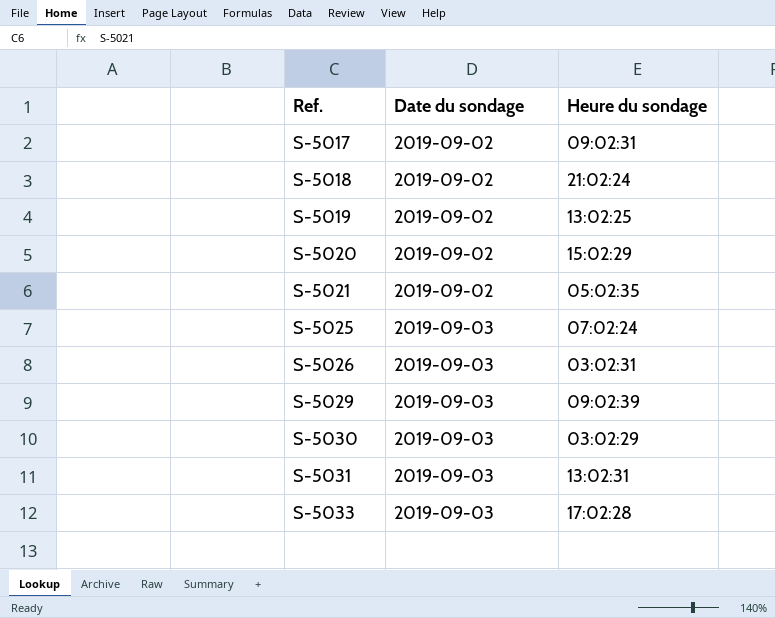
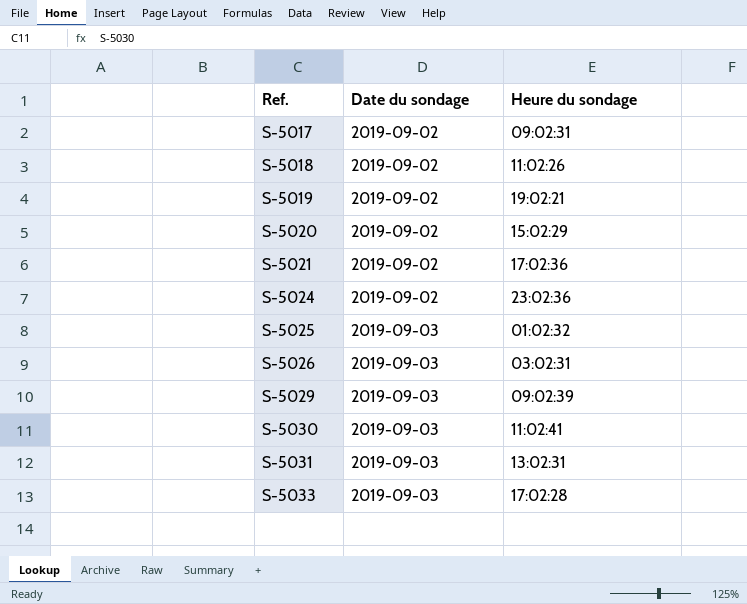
S-5018 | Heure du sondage: 21:02:24 -> 11:02:26
S-5019 | Heure du sondage: 13:02:25 -> 19:02:21
S-5021 | Heure du sondage: 05:02:35 -> 17:02:36
row S-5024: none -> 2019-09-02 | 23:02:36
S-5025 | Heure du sondage: 07:02:24 -> 01:02:32
S-5030 | Heure du sondage: 03:02:29 -> 11:02:41

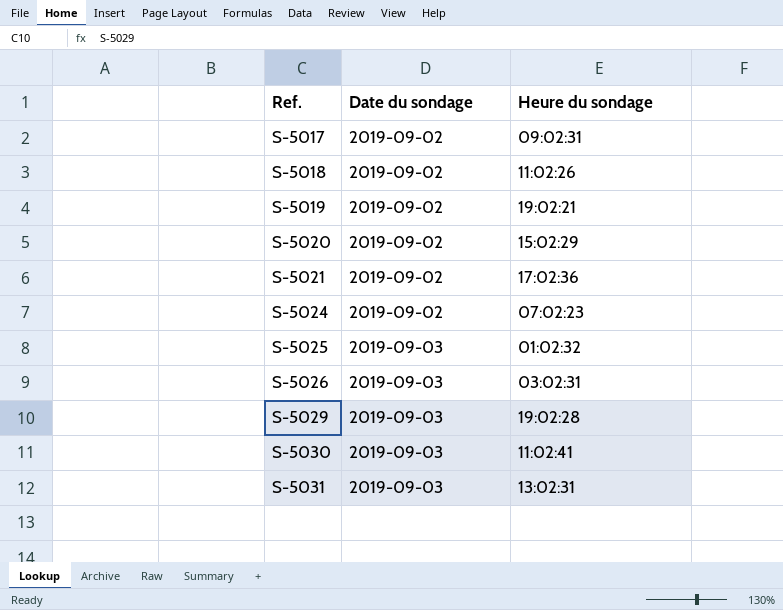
row S-5033: 2019-09-03 | 17:02:28 -> none
S-5024 | Heure du sondage: 23:02:36 -> 07:02:23
S-5029 | Heure du sondage: 09:02:39 -> 19:02:28

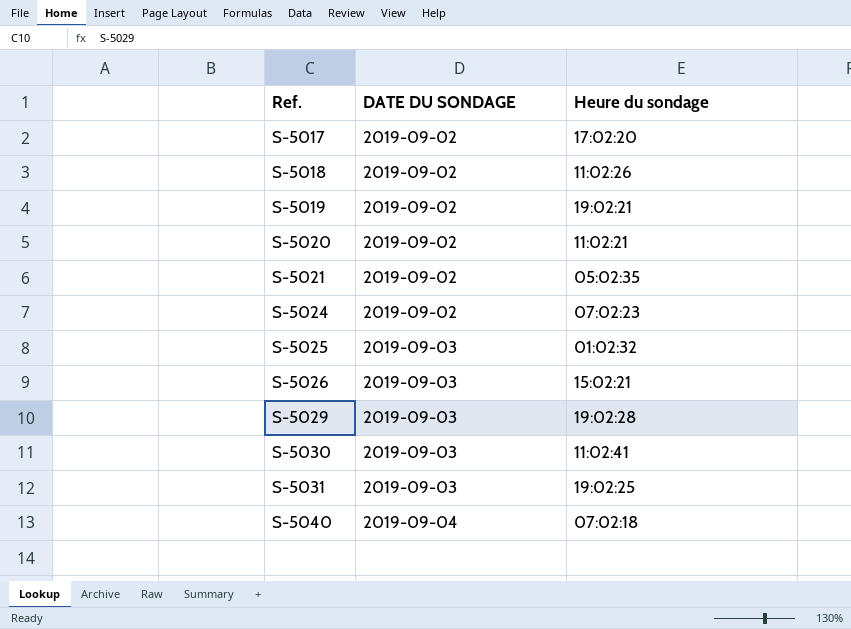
column name: Date du sondage -> DATE DU SONDAGE
S-5017 | Heure du sondage: 09:02:31 -> 17:02:20
S-5020 | Heure du sondage: 15:02:29 -> 11:02:21
S-5021 | Heure du sondage: 17:02:36 -> 05:02:35
S-5026 | Heure du sondage: 03:02:31 -> 15:02:21
S-5031 | Heure du sondage: 13:02:31 -> 19:02:25
row S-5040: none -> 2019-09-04 | 07:02:18

